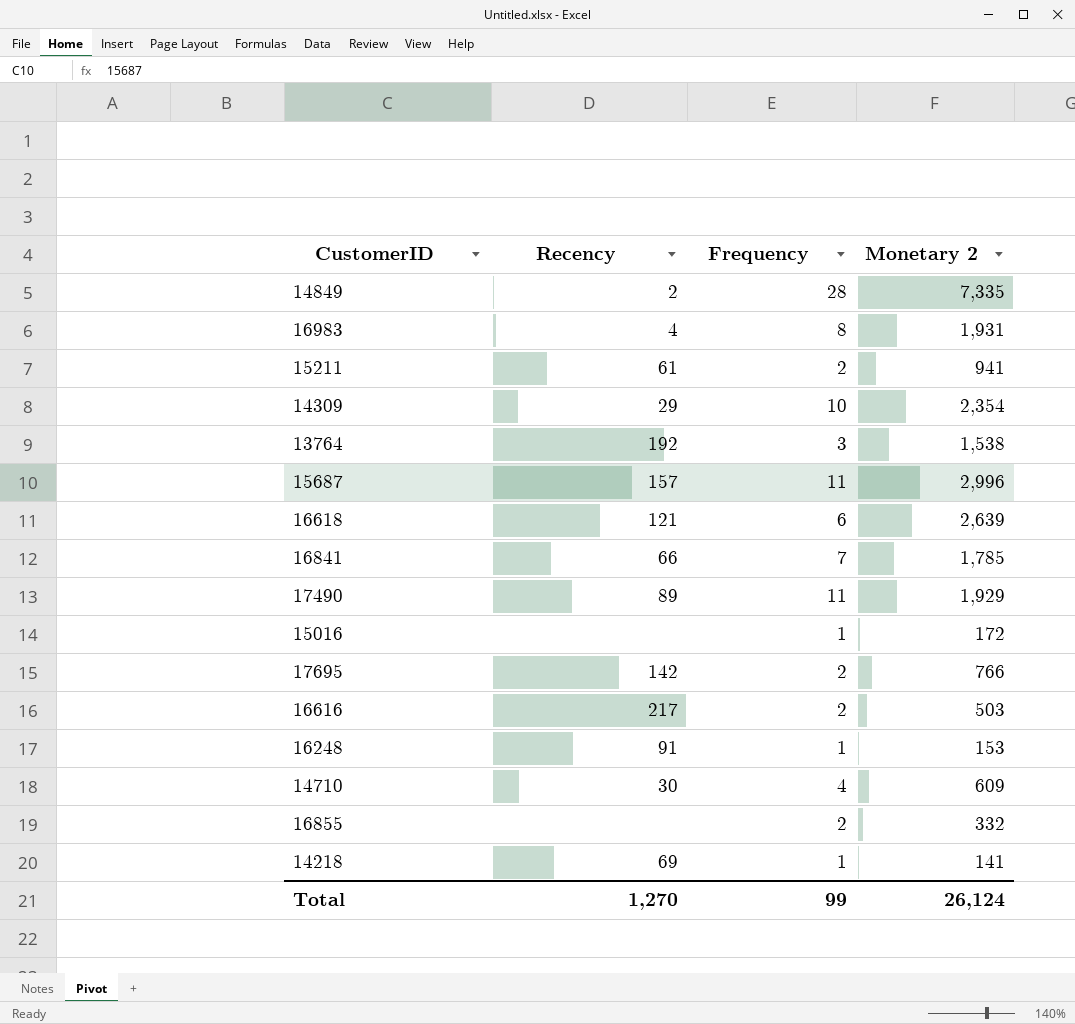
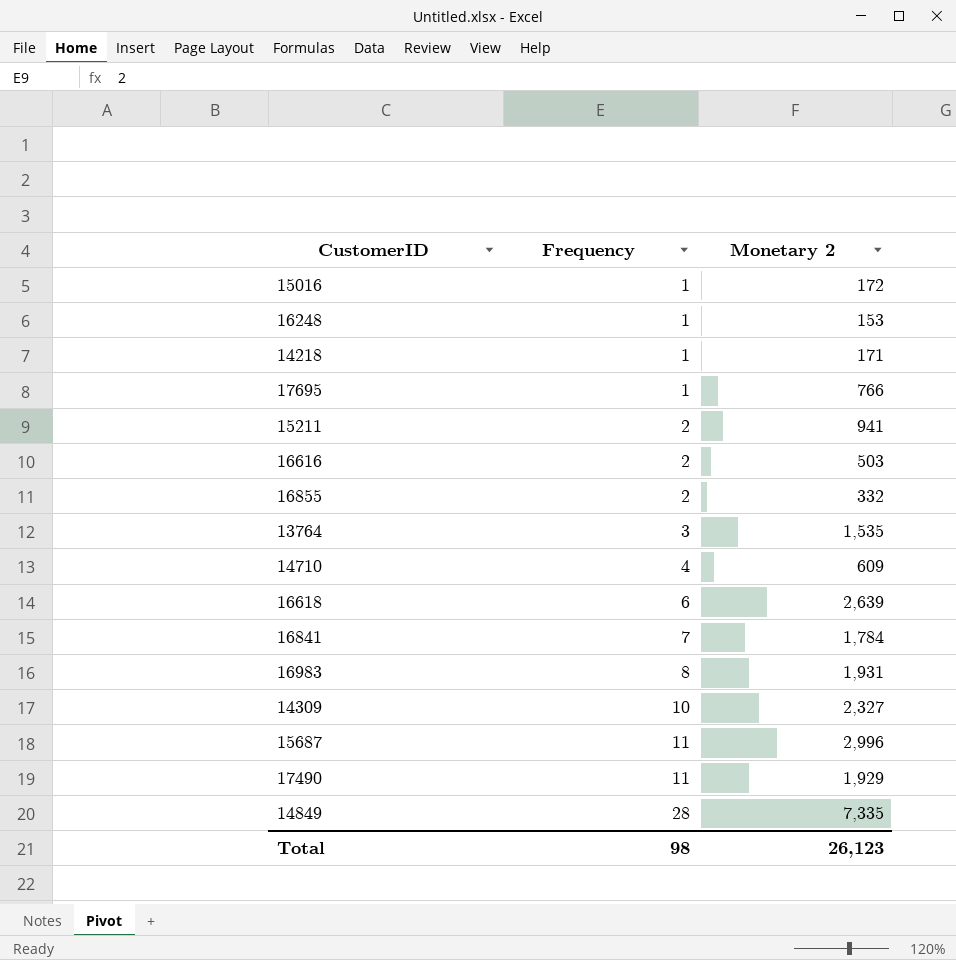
row order: none -> Frequency ascending
column Recency | position: 2 -> none
14218 | Monetary 2: 141 -> 171
17695 | Frequency: 2 -> 1
13764 | Monetary 2: 1,538 -> 1,535
16841 | Monetary 2: 1,785 -> 1,784
14309 | Monetary 2: 2,354 -> 2,327
Total | Frequency: 99 -> 98
Total | Monetary 2: 26,124 -> 26,123

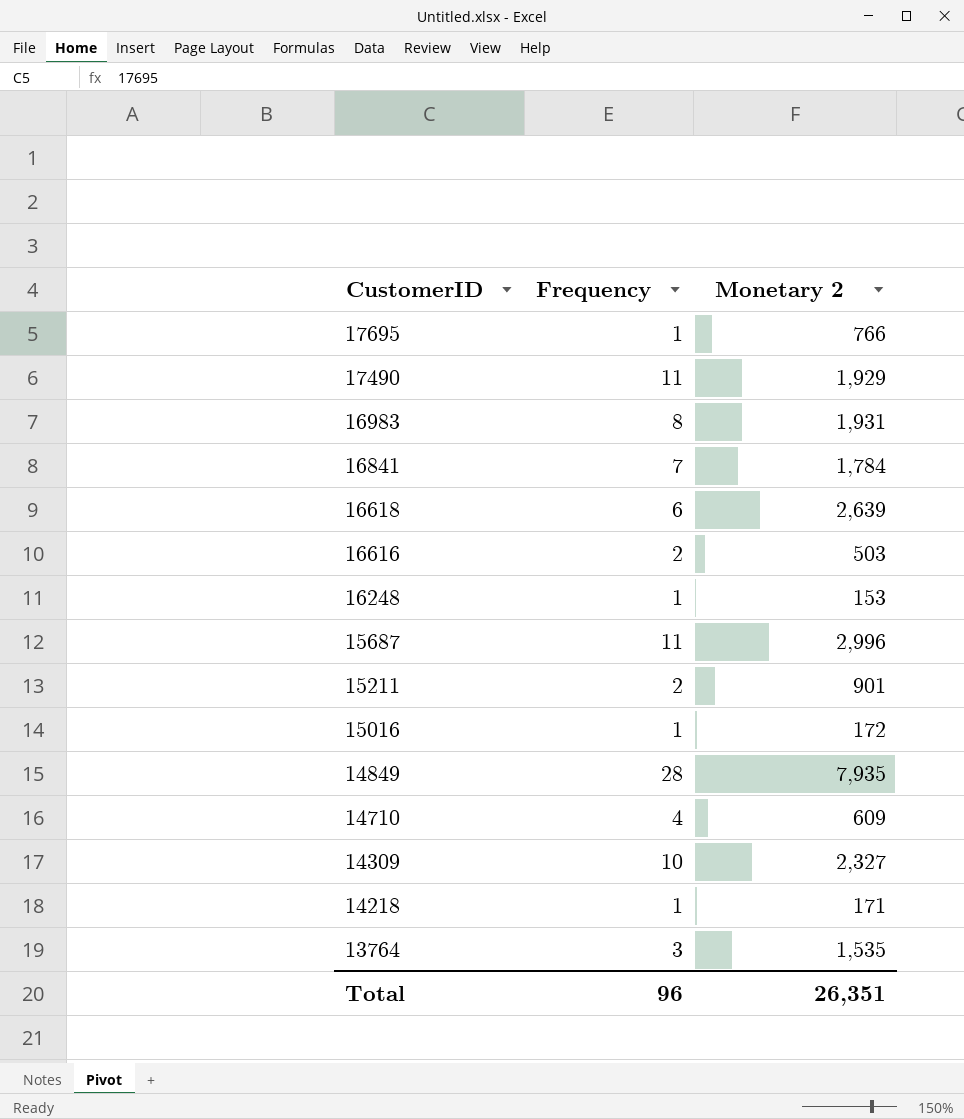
row order: Frequency ascending -> CustomerID descending
row 16855: 2 | 332 -> none
15211 | Monetary 2: 941 -> 901
14849 | Monetary 2: 7,335 -> 7,935
Total | Frequency: 98 -> 96
Total | Monetary 2: 26,123 -> 26,351

